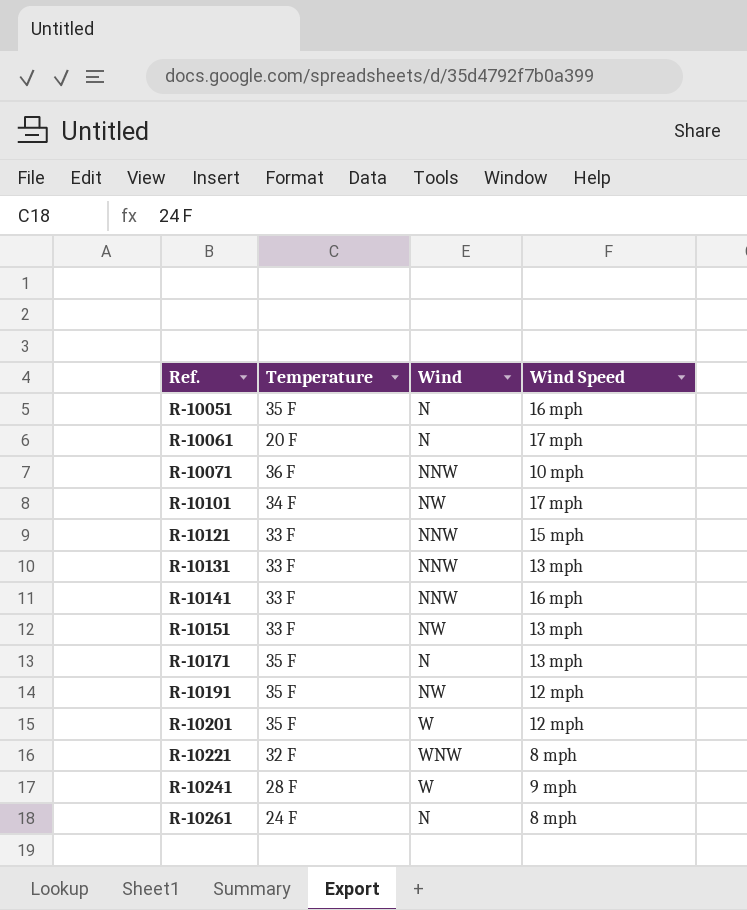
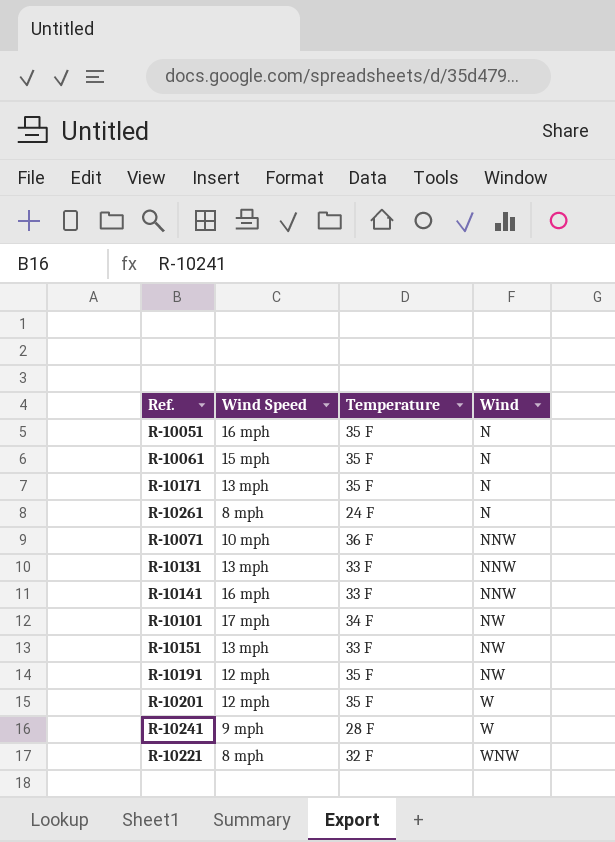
row order: Ref. ascending -> Wind ascending
column Wind Speed | position: 4 -> 2
row R-10121: 33 F | NNW | 15 mph -> none
R-10061 | Wind Speed: 17 mph -> 15 mph
R-10061 | Temperature: 20 F -> 35 F

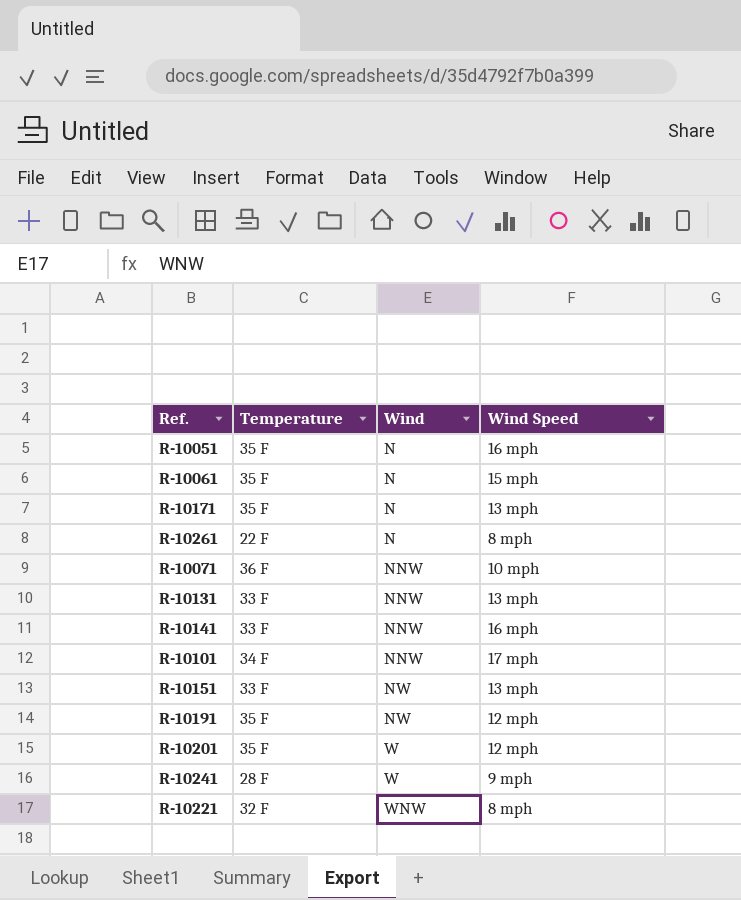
column Wind Speed | position: 2 -> 4
R-10261 | Temperature: 24 F -> 22 F
R-10101 | Wind: NW -> NNW

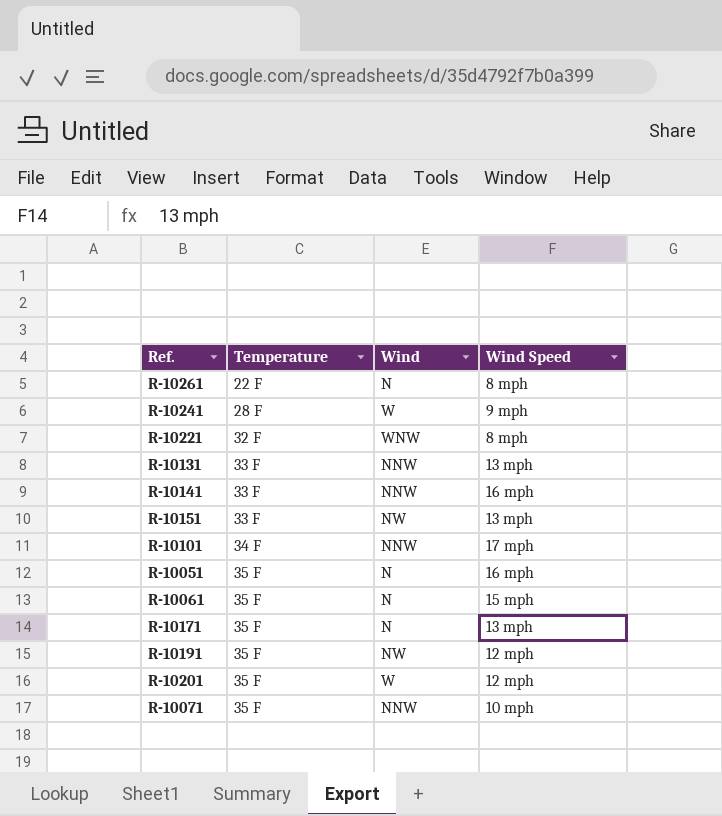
row order: Wind ascending -> Temperature ascending
R-10071 | Temperature: 36 F -> 35 F

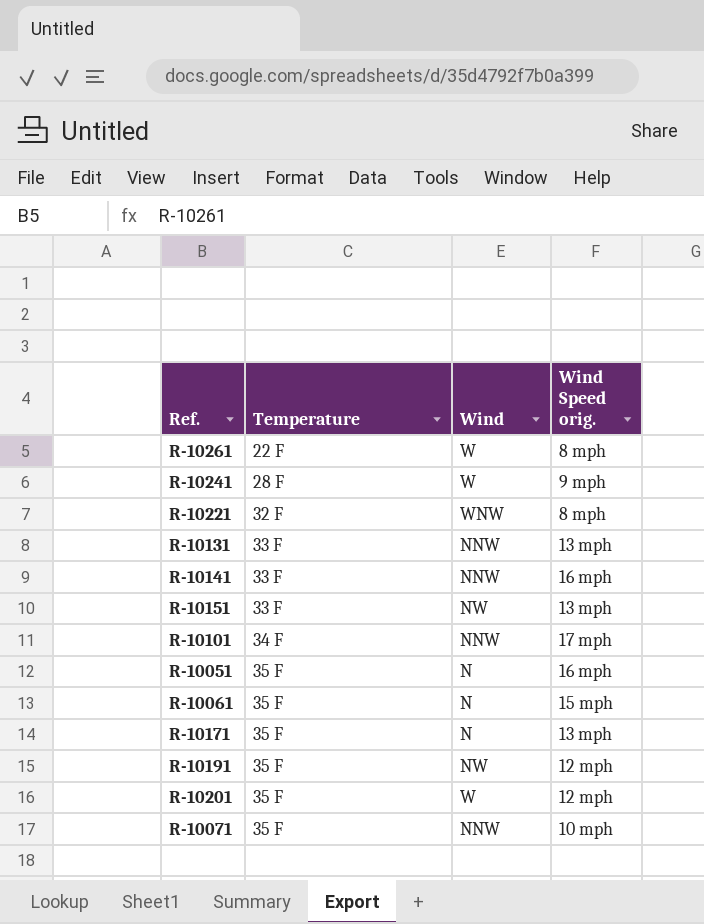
column name: Wind Speed -> Wind Speed orig.
R-10261 | Wind: N -> W

